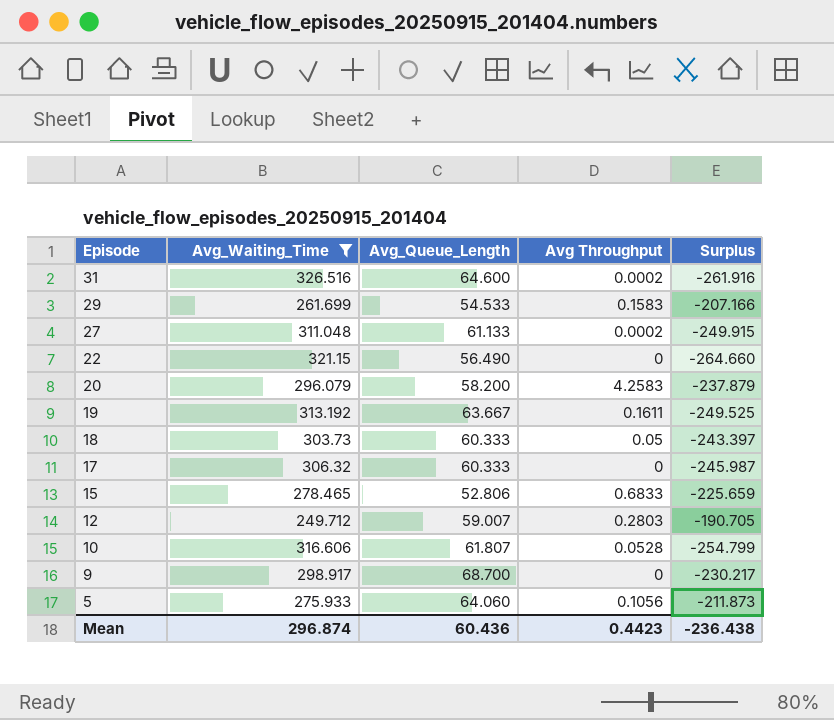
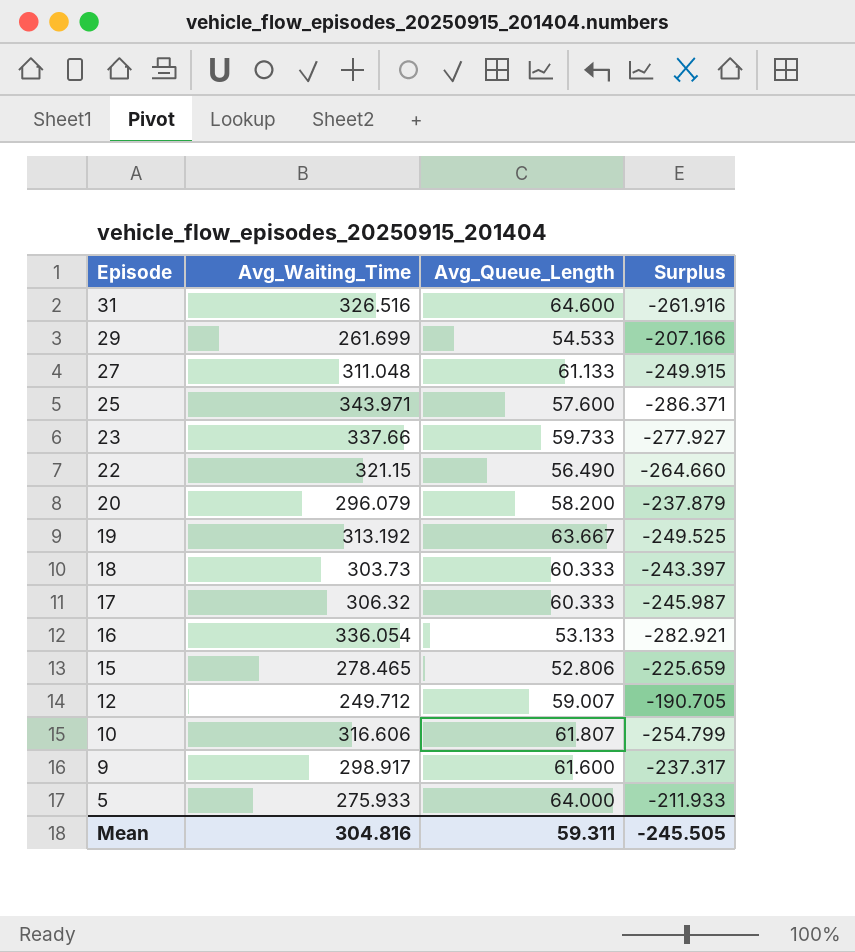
filter: Avg_Waiting_Time <= 326.516 -> none
column Avg Throughput | position: 4 -> none
9 | Avg_Queue_Length: 68.700 -> 61.600
9 | Surplus: -230.217 -> -237.317
5 | Avg_Queue_Length: 64.060 -> 64.000
5 | Surplus: -211.873 -> -211.933
Mean | Avg_Waiting_Time: 296.874 -> 304.816
Mean | Avg_Queue_Length: 60.436 -> 59.311
Mean | Surplus: -236.438 -> -245.505

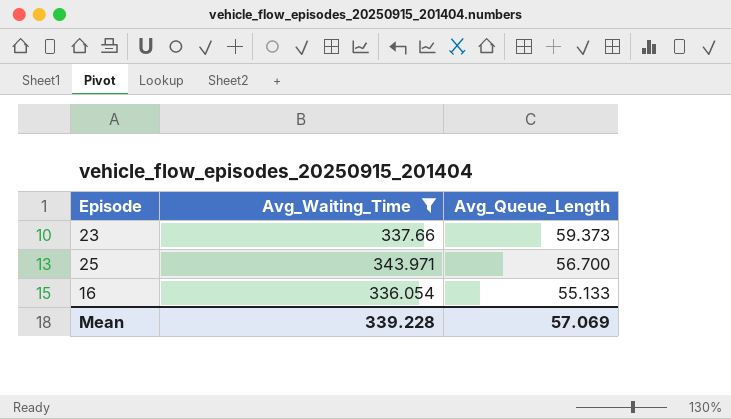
filter: none -> Avg_Waiting_Time >= 336.054
row order: Episode descending -> Avg_Queue_Length descending
column Surplus | formula: [Avg_Queue_Length] - [Avg_Waiting_Time] -> none
23 | Avg_Queue_Length: 59.733 -> 59.373
25 | Avg_Queue_Length: 57.600 -> 56.700
16 | Avg_Queue_Length: 53.133 -> 55.133
Mean | Avg_Waiting_Time: 304.816 -> 339.228
Mean | Avg_Queue_Length: 59.311 -> 57.069

